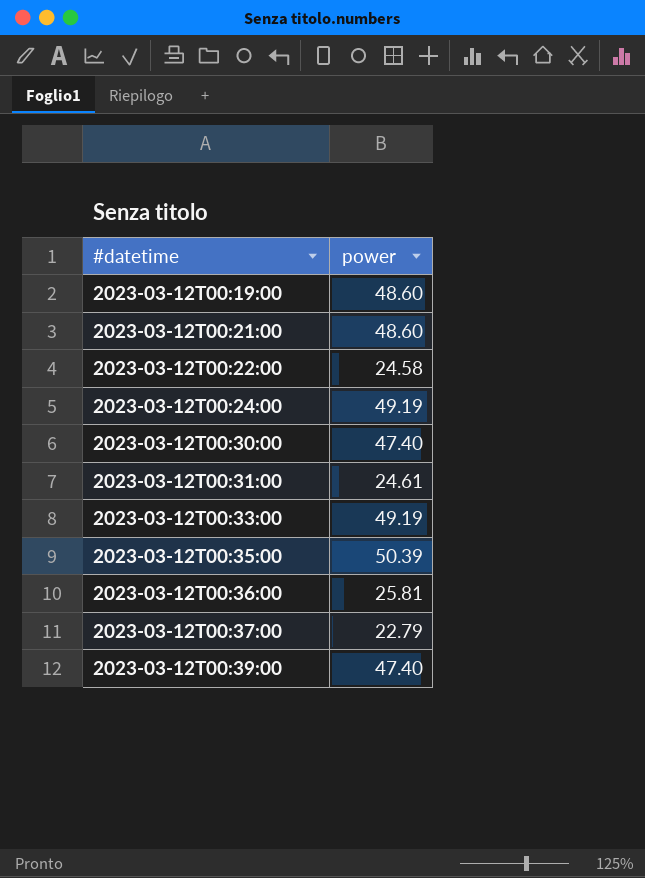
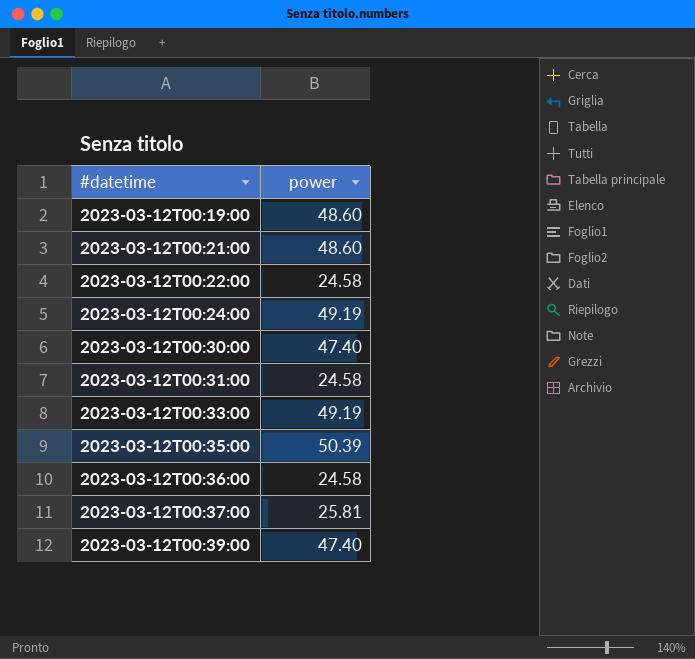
2023-03-12T00:31:00 | power: 24.61 -> 24.58
2023-03-12T00:36:00 | power: 25.81 -> 24.58
2023-03-12T00:37:00 | power: 22.79 -> 25.81

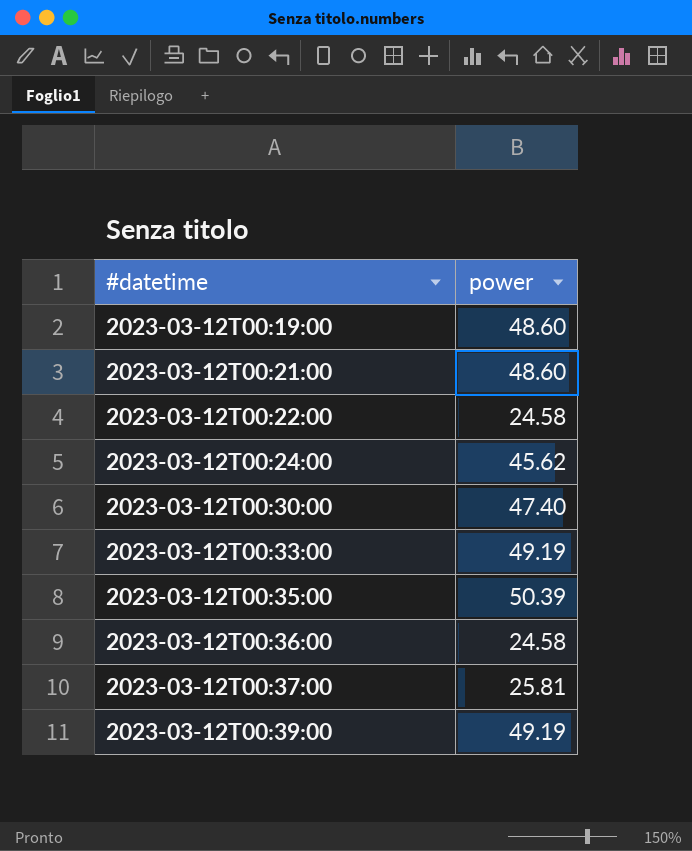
row 2023-03-12T00:31:00: 24.58 -> none
2023-03-12T00:24:00 | power: 49.19 -> 45.62
2023-03-12T00:39:00 | power: 47.40 -> 49.19

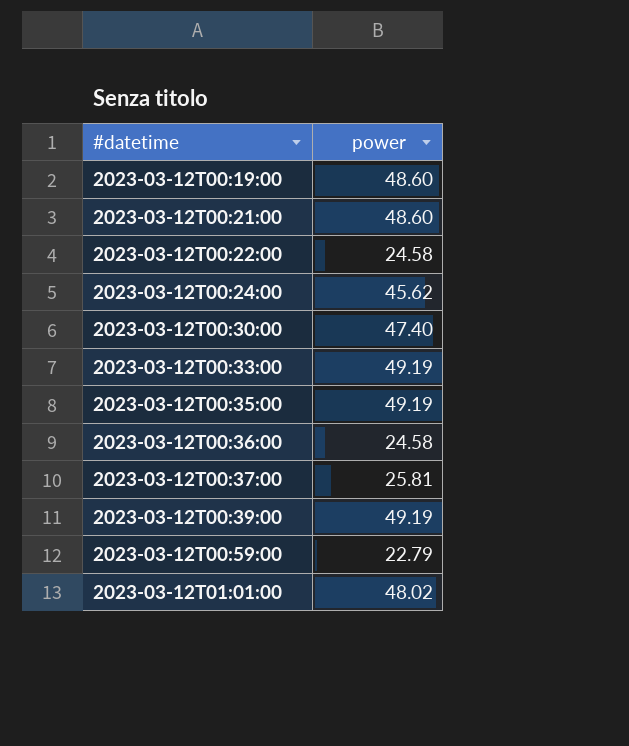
2023-03-12T00:35:00 | power: 50.39 -> 49.19
row 2023-03-12T00:59:00: none -> 22.79
row 2023-03-12T01:01:00: none -> 48.02

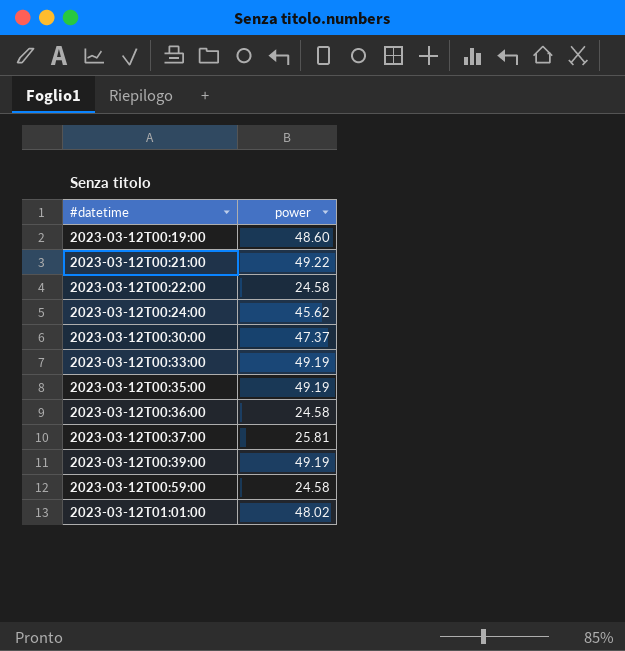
2023-03-12T00:21:00 | power: 48.60 -> 49.22
2023-03-12T00:30:00 | power: 47.40 -> 47.37
2023-03-12T00:59:00 | power: 22.79 -> 24.58

